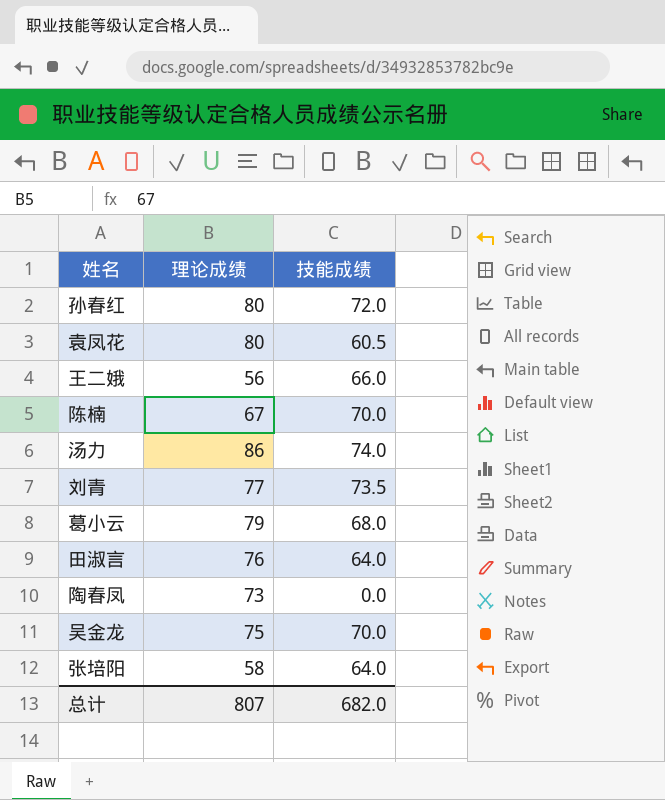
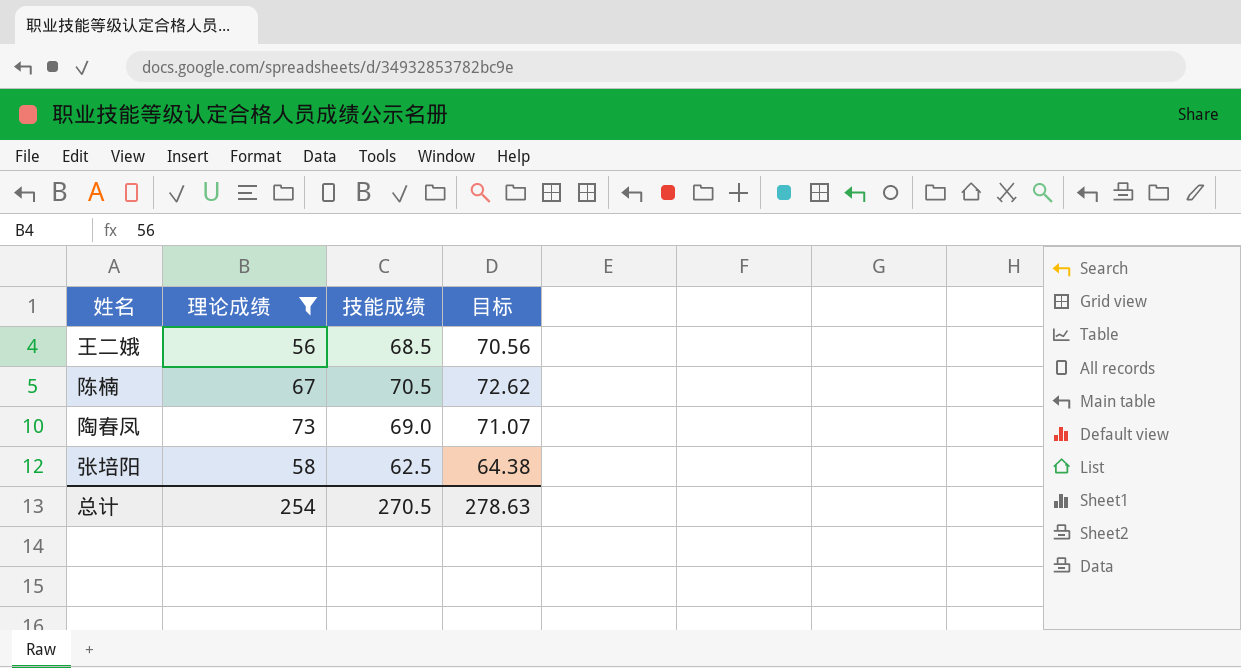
filter: none -> 理论成绩 <= 73
column 目标 | formula: none -> [技能成绩] * 1.03
王二娥 | 技能成绩: 66.0 -> 68.5
陈楠 | 技能成绩: 70.0 -> 70.5
陶春凤 | 技能成绩: 0.0 -> 69.0
张培阳 | 技能成绩: 64.0 -> 62.5
总计 | 理论成绩: 807 -> 254
总计 | 技能成绩: 682.0 -> 270.5

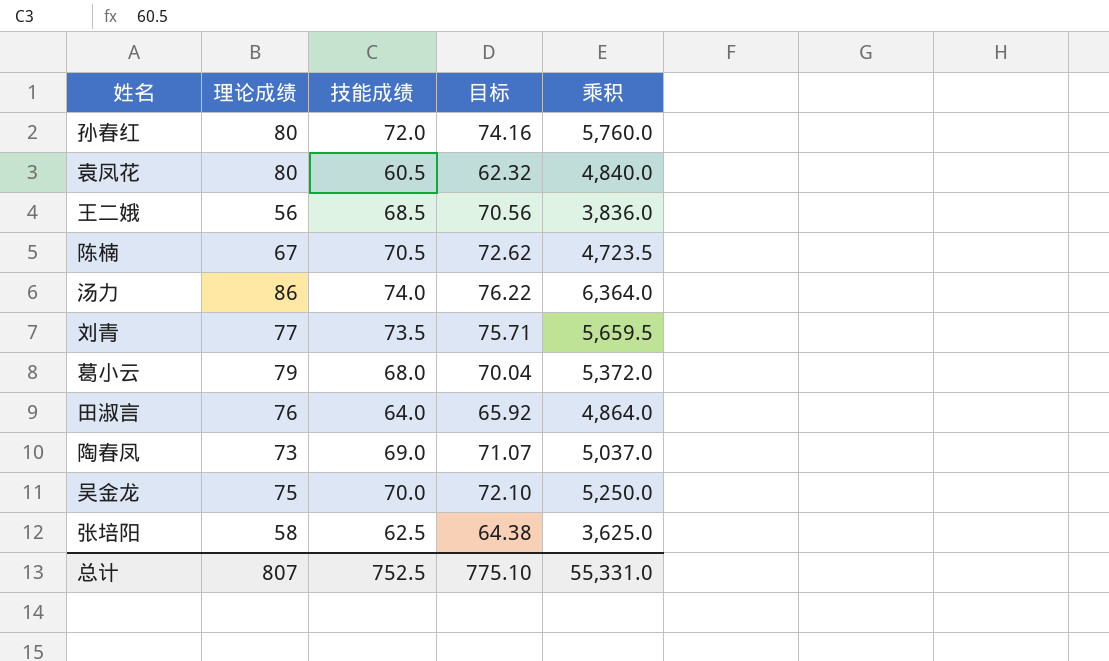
filter: 理论成绩 <= 73 -> none
column 乘积 | formula: none -> [理论成绩] * [技能成绩]
总计 | 理论成绩: 254 -> 807
总计 | 技能成绩: 270.5 -> 752.5
总计 | 目标: 278.63 -> 775.10

